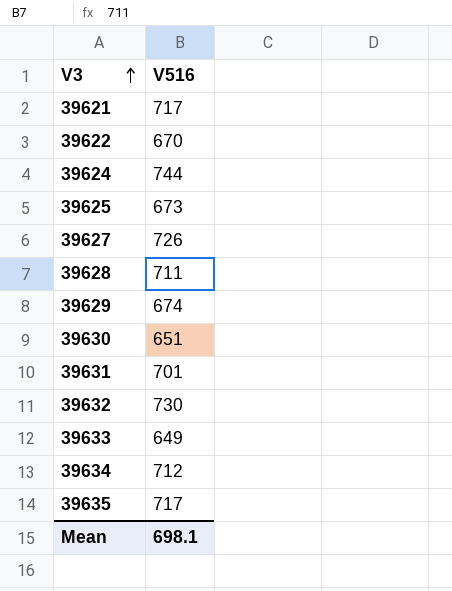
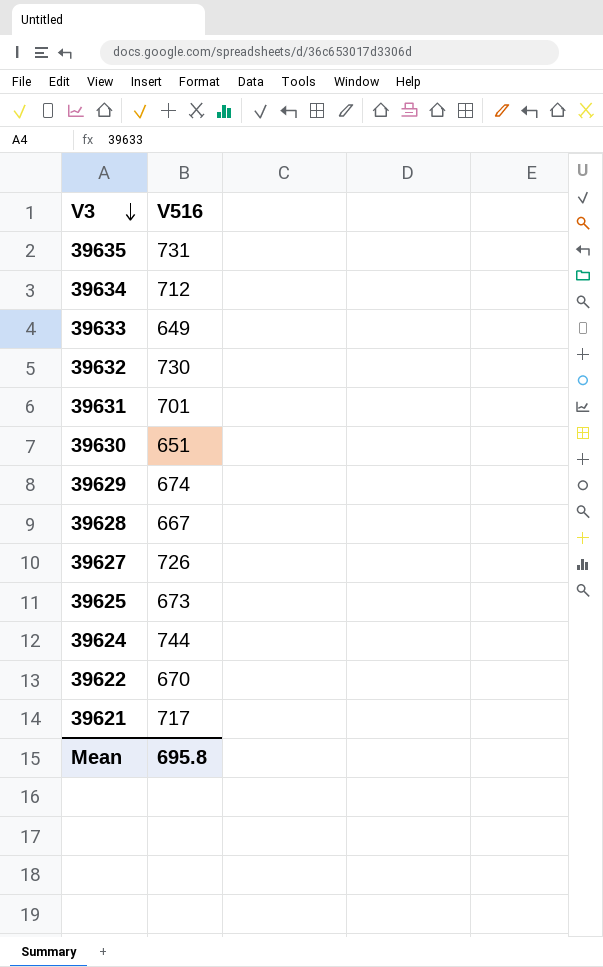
row order: V3 ascending -> V3 descending
39635 | V516: 717 -> 731
39628 | V516: 711 -> 667
Mean | V516: 698.1 -> 695.8

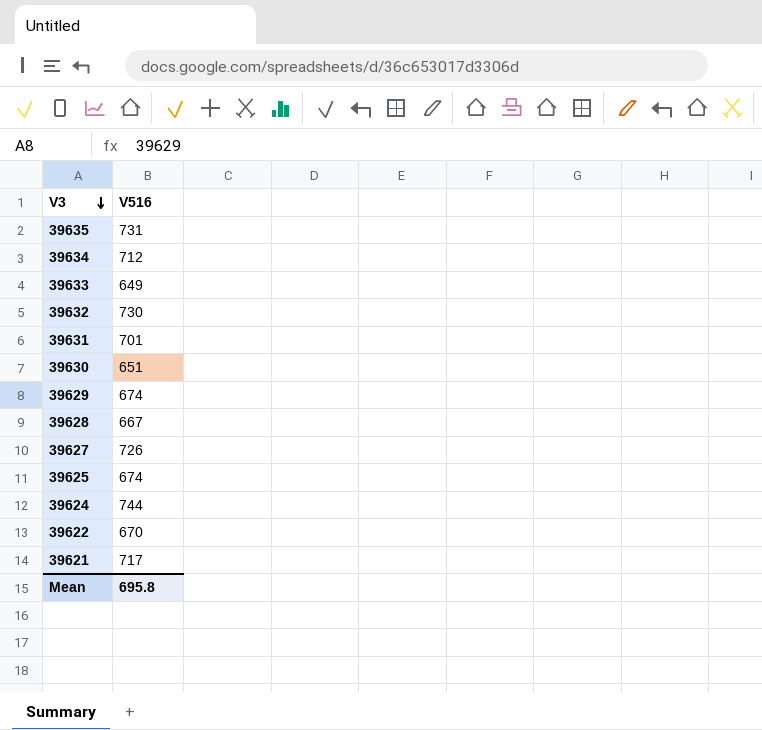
39625 | V516: 673 -> 674

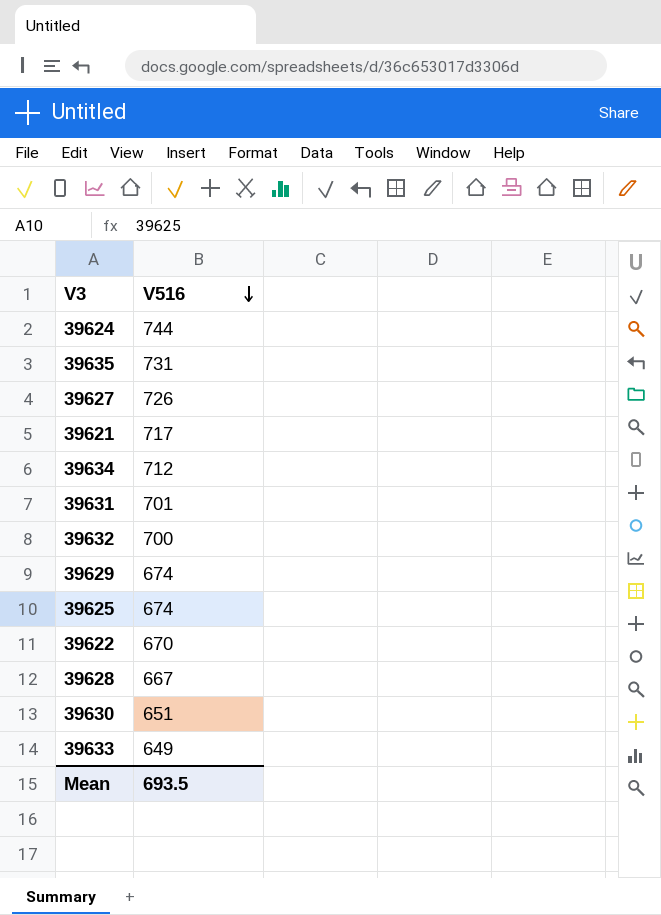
row order: V3 descending -> V516 descending
39632 | V516: 730 -> 700
Mean | V516: 695.8 -> 693.5

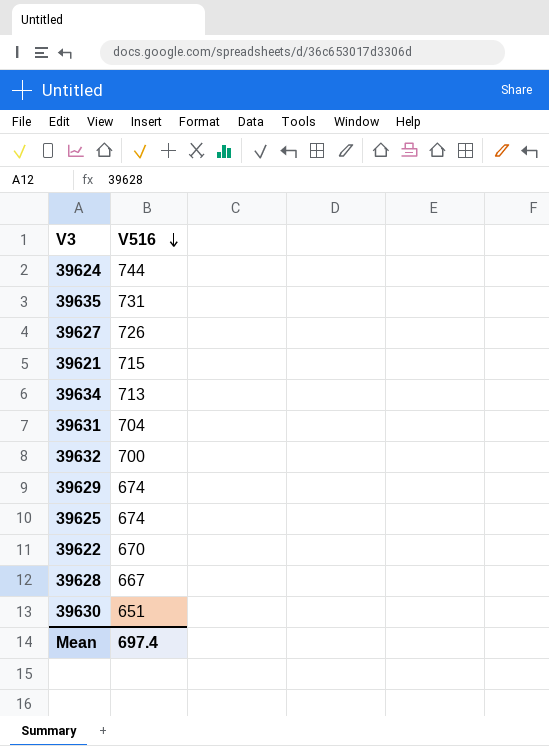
row 39633: 649 -> none
39621 | V516: 717 -> 715
39634 | V516: 712 -> 713
39631 | V516: 701 -> 704
Mean | V516: 693.5 -> 697.4

